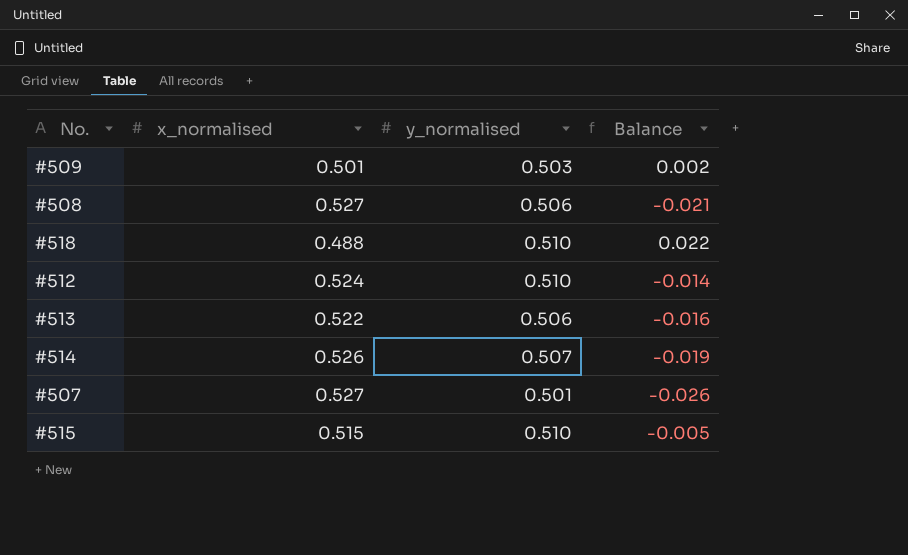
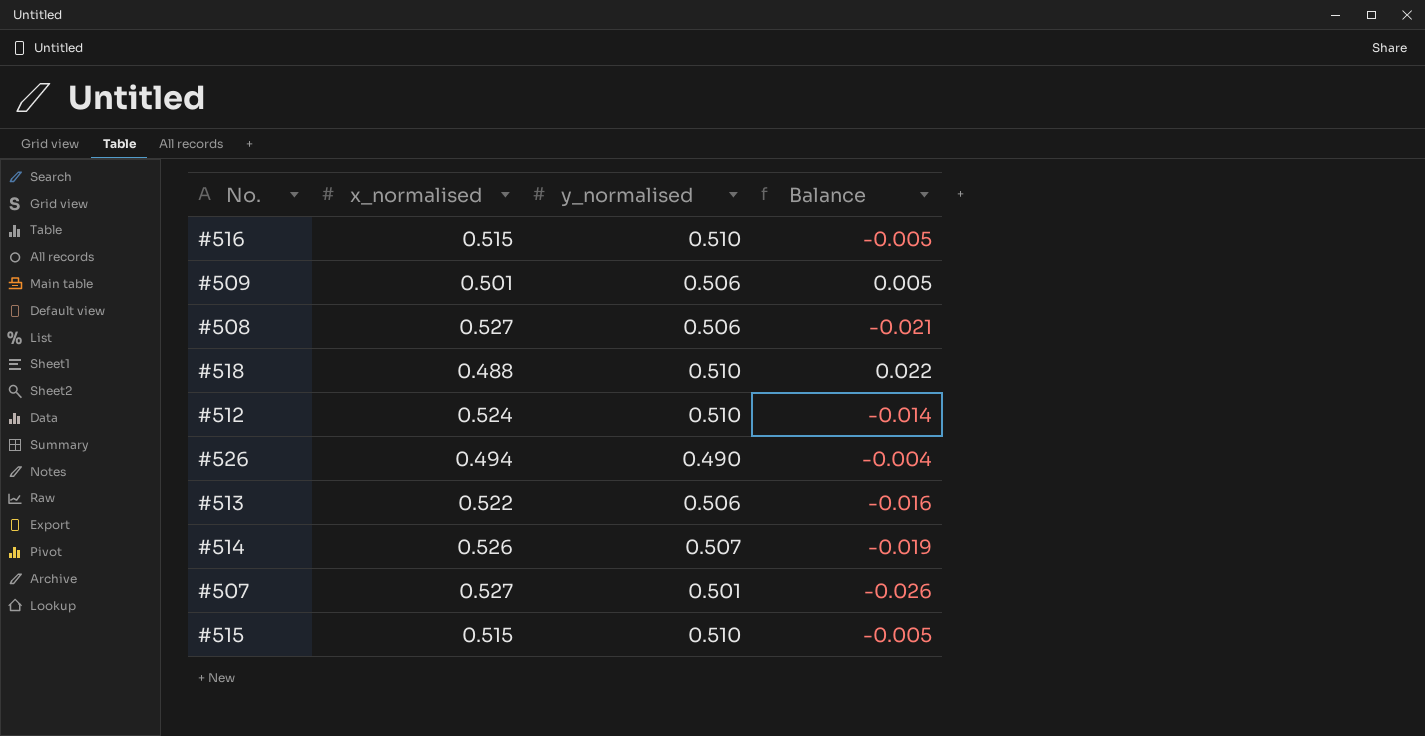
row #516: none -> 0.515 | 0.510 | -0.005
#509 | y_normalised: 0.503 -> 0.506
#509 | Balance: 0.002 -> 0.005
row #526: none -> 0.494 | 0.490 | -0.004

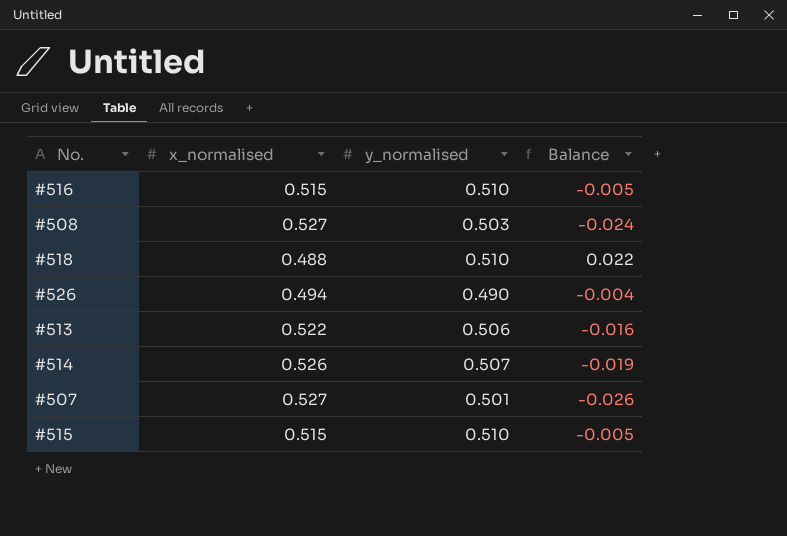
row #509: 0.501 | 0.506 | 0.005 -> none
row #512: 0.524 | 0.510 | -0.014 -> none
#508 | y_normalised: 0.506 -> 0.503
#508 | Balance: -0.021 -> -0.024

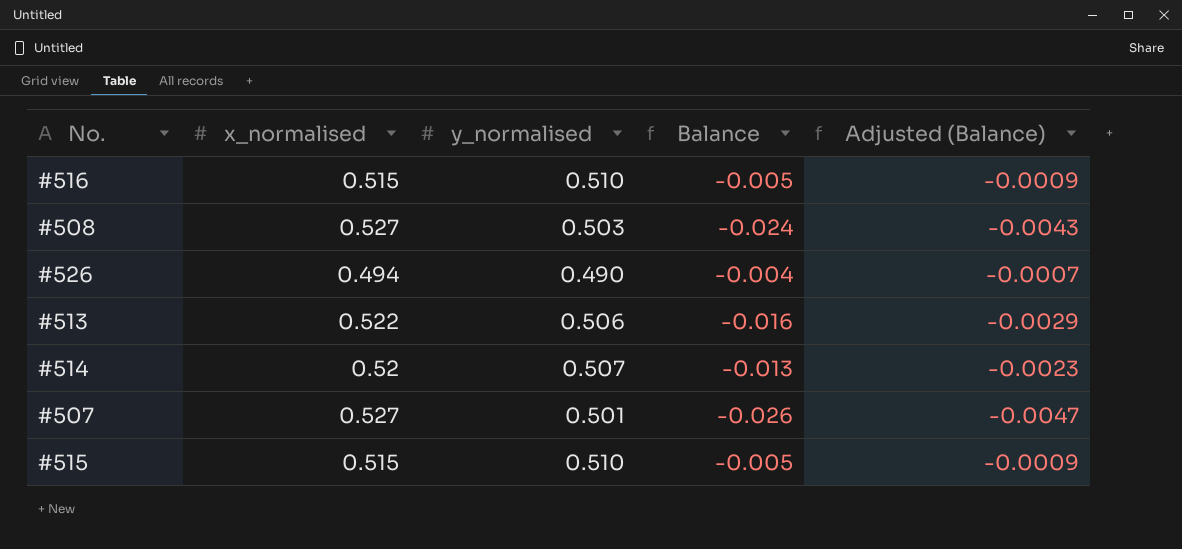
column Adjusted (Balance) | formula: none -> [Balance] * 0.18
row #518: 0.488 | 0.510 | 0.022 -> none
#514 | x_normalised: 0.526 -> 0.52
#514 | Balance: -0.019 -> -0.013

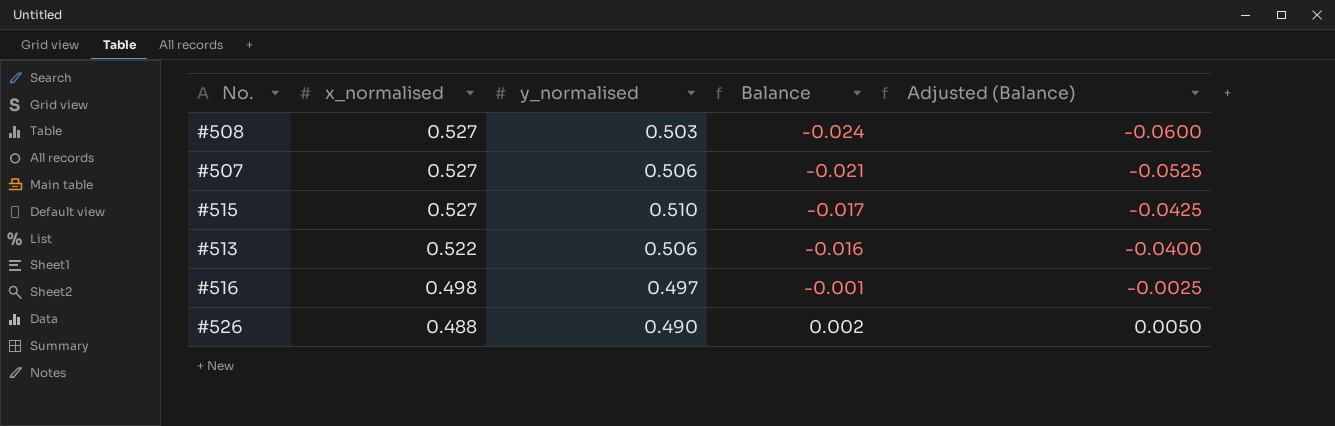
row order: none -> x_normalised descending
column Adjusted (Balance) | formula: [Balance] * 0.18 -> [Balance] * 2.5
row #514: 0.52 | 0.507 | -0.013 | -0.0023 -> none
#507 | y_normalised: 0.501 -> 0.506
#507 | Balance: -0.026 -> -0.021
#515 | x_normalised: 0.515 -> 0.527
#515 | Balance: -0.005 -> -0.017
#516 | x_normalised: 0.515 -> 0.498
#516 | y_normalised: 0.510 -> 0.497
#516 | Balance: -0.005 -> -0.001
#526 | x_normalised: 0.494 -> 0.488
#526 | Balance: -0.004 -> 0.002

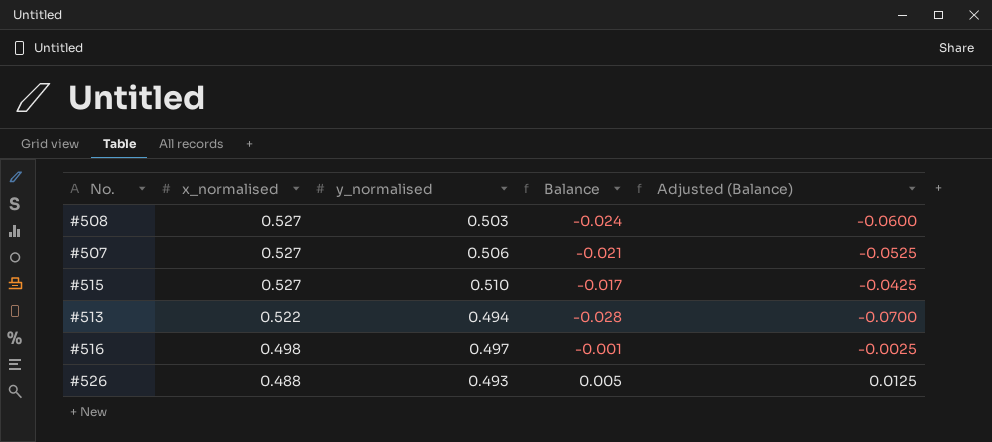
#513 | y_normalised: 0.506 -> 0.494
#513 | Balance: -0.016 -> -0.028
#513 | Adjusted (Balance): -0.0400 -> -0.0700
#526 | y_normalised: 0.490 -> 0.493
#526 | Balance: 0.002 -> 0.005
#526 | Adjusted (Balance): 0.0050 -> 0.0125

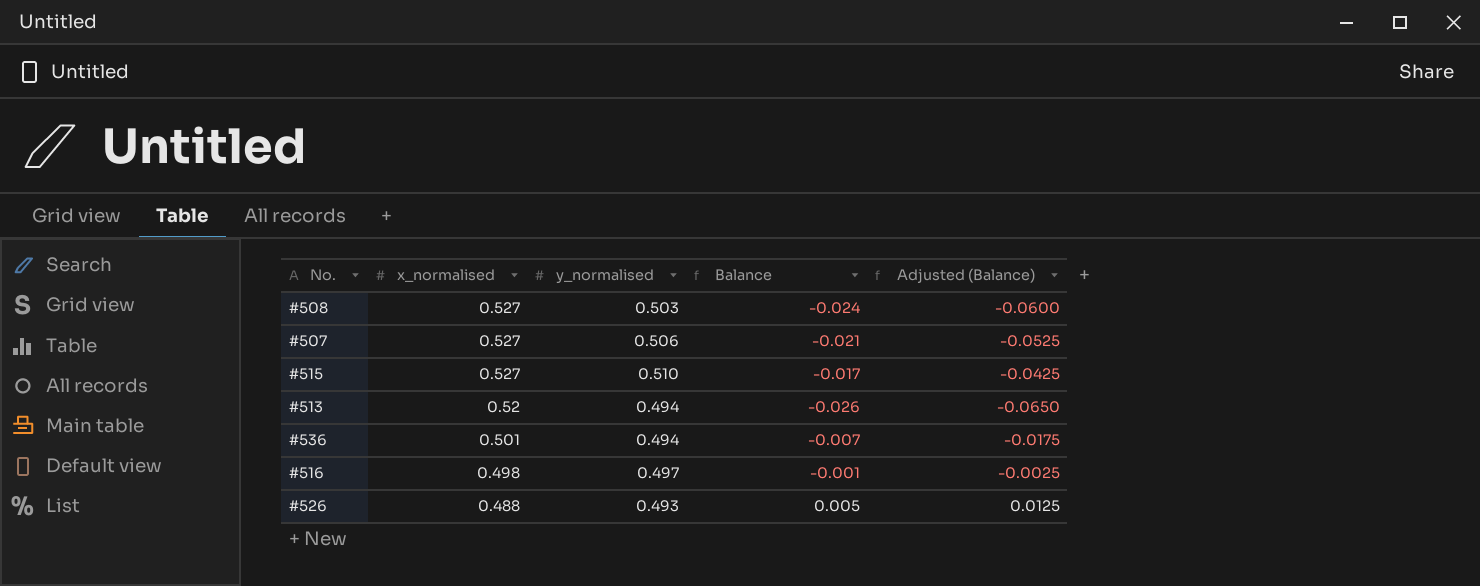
#513 | x_normalised: 0.522 -> 0.52
#513 | Balance: -0.028 -> -0.026
#513 | Adjusted (Balance): -0.0700 -> -0.0650
row #536: none -> 0.501 | 0.494 | -0.007 | -0.0175

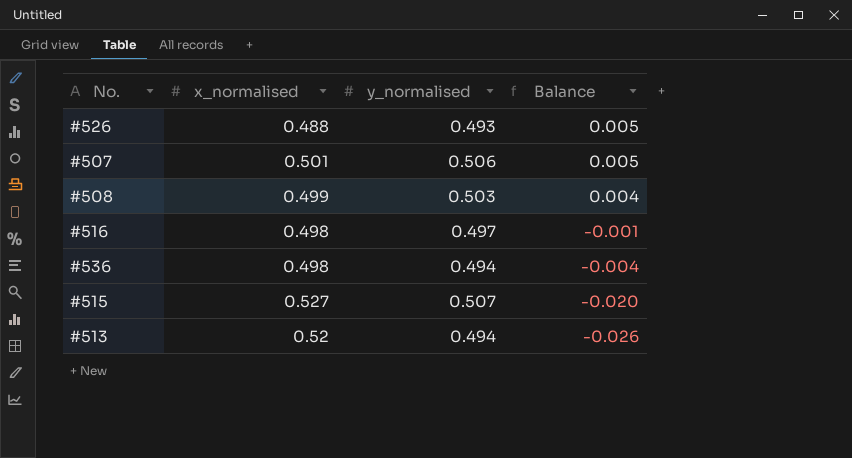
row order: x_normalised descending -> Balance descending
column Adjusted (Balance) | formula: [Balance] * 2.5 -> none
#507 | x_normalised: 0.527 -> 0.501
#507 | Balance: -0.021 -> 0.005
#508 | x_normalised: 0.527 -> 0.499
#508 | Balance: -0.024 -> 0.004
#536 | x_normalised: 0.501 -> 0.498
#536 | Balance: -0.007 -> -0.004
#515 | y_normalised: 0.510 -> 0.507
#515 | Balance: -0.017 -> -0.020

